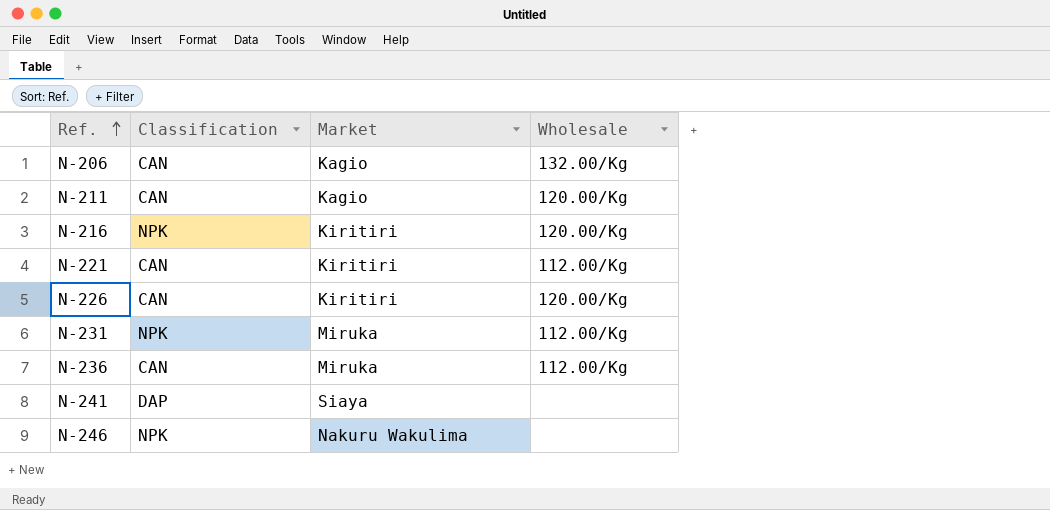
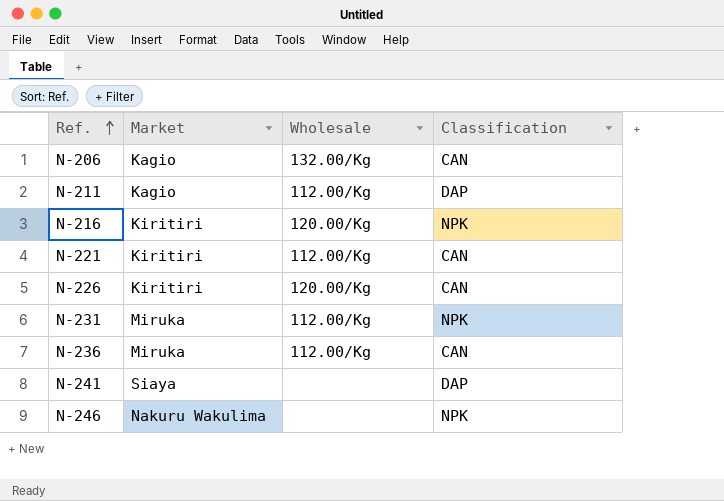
column Classification | position: 2 -> 4
N-211 | Wholesale: 120.00/Kg -> 112.00/Kg
N-211 | Classification: CAN -> DAP

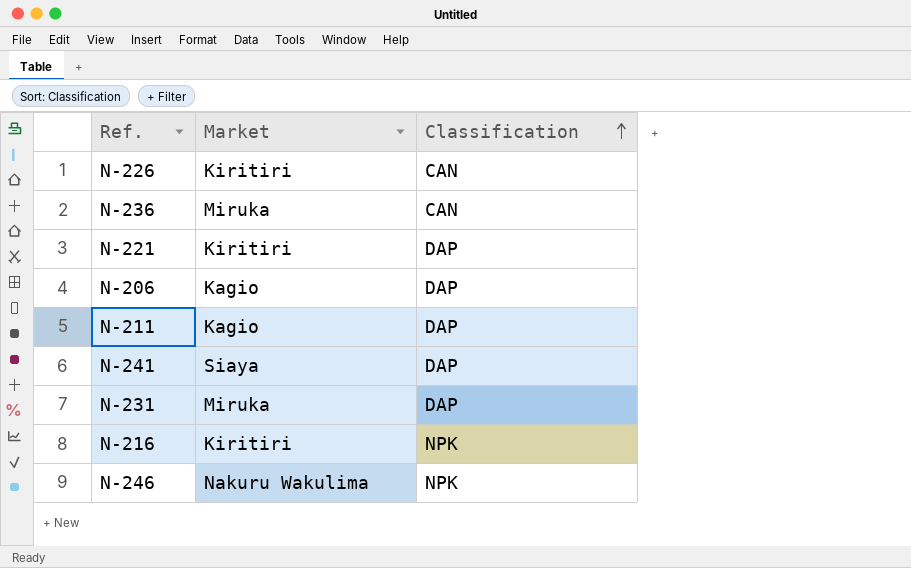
row order: Ref. ascending -> Classification ascending
column Wholesale | position: 3 -> none
N-221 | Classification: CAN -> DAP
N-206 | Classification: CAN -> DAP
N-231 | Classification: NPK -> DAP

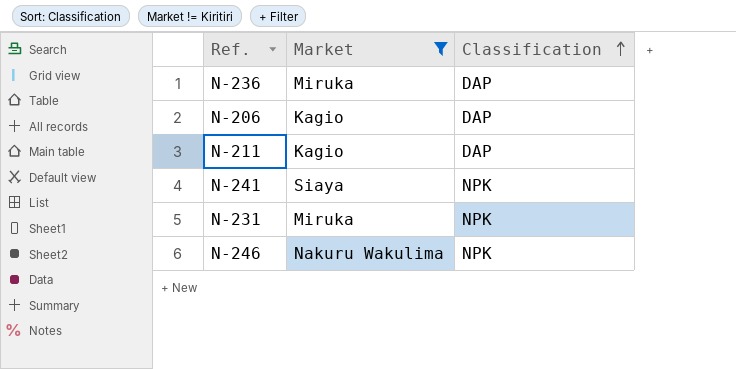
filter: none -> Market != Kiritiri
N-236 | Classification: CAN -> DAP
N-241 | Classification: DAP -> NPK
N-231 | Classification: DAP -> NPK

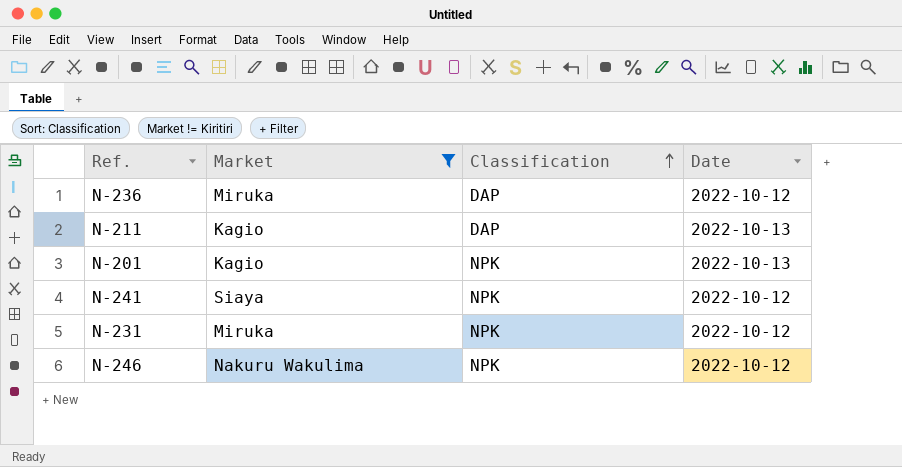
column Date | position: none -> 4
row N-206: Kagio | DAP -> none
row N-201: none -> Kagio | NPK | 2022-10-13

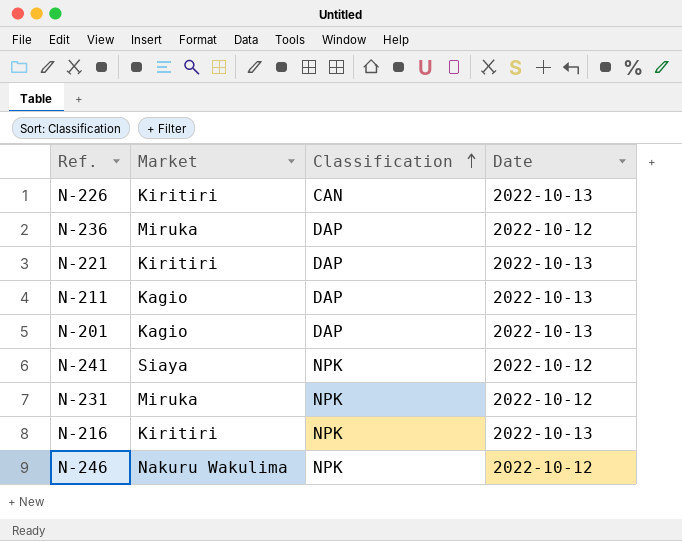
filter: Market != Kiritiri -> none
N-201 | Classification: NPK -> DAP

